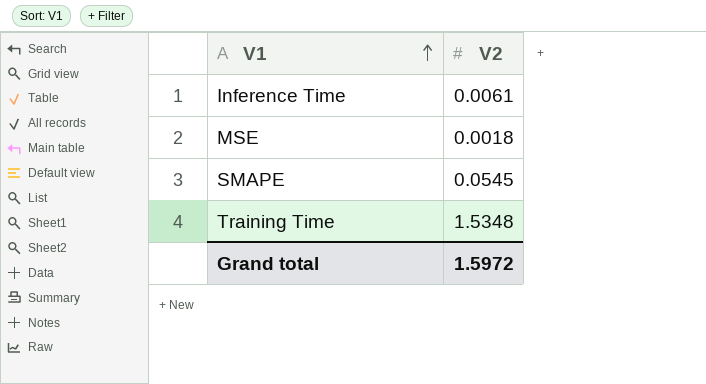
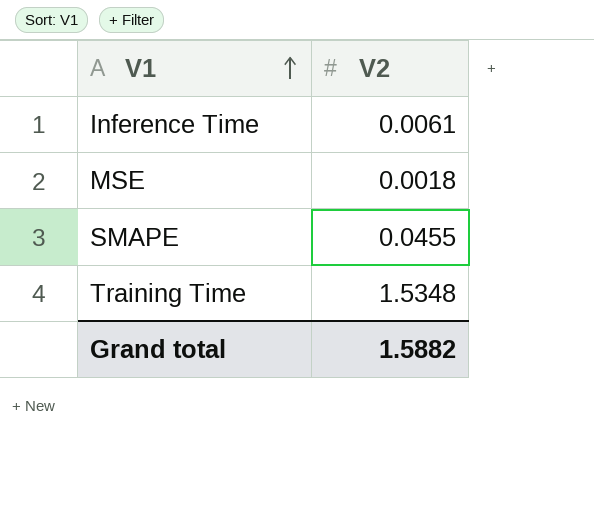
SMAPE | V2: 0.0545 -> 0.0455
Grand total | V2: 1.5972 -> 1.5882

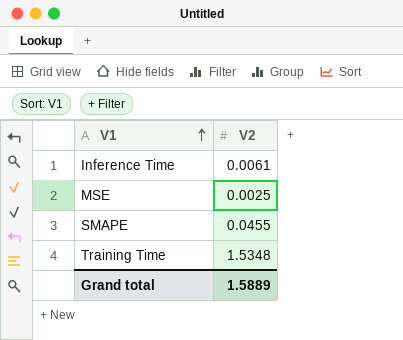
MSE | V2: 0.0018 -> 0.0025
Grand total | V2: 1.5882 -> 1.5889

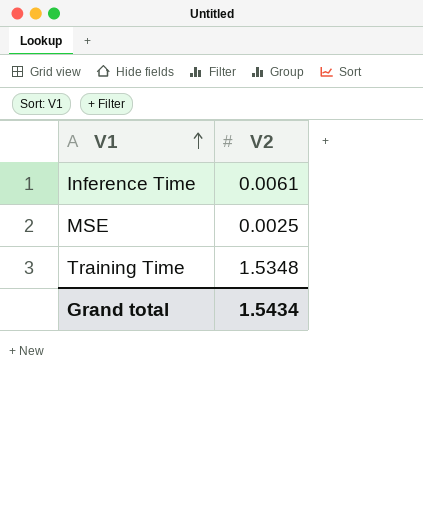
row SMAPE: 0.0455 -> none
Grand total | V2: 1.5889 -> 1.5434

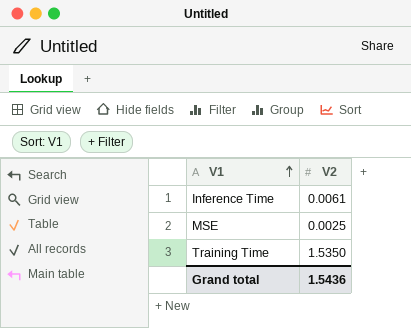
Training Time | V2: 1.5348 -> 1.5350
Grand total | V2: 1.5434 -> 1.5436

